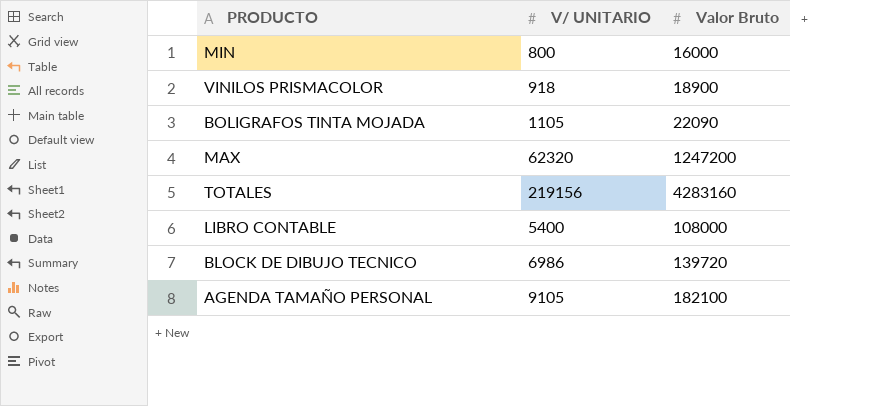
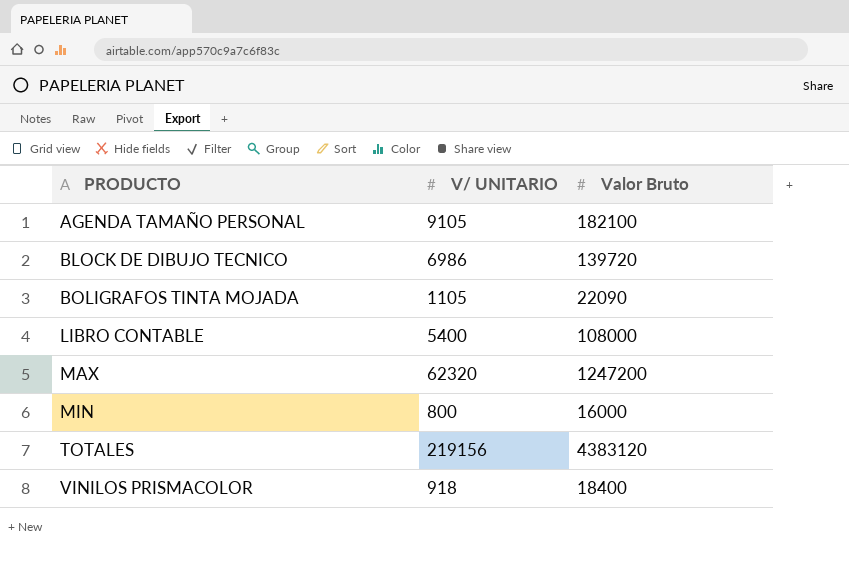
row order: none -> PRODUCTO ascending
TOTALES | Valor Bruto: 4283160 -> 4383120
VINILOS PRISMACOLOR | Valor Bruto: 18900 -> 18400

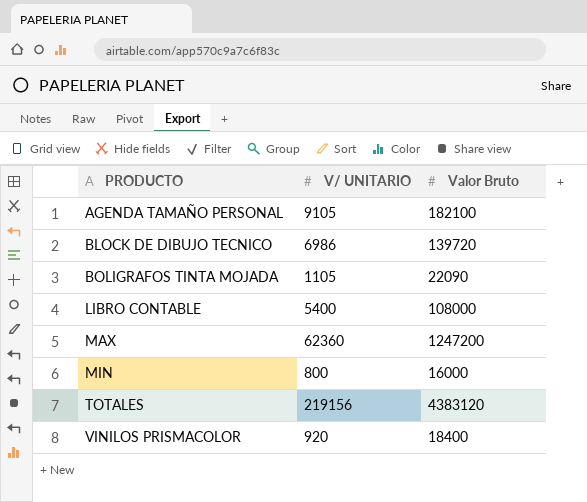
MAX | V/ UNITARIO: 62320 -> 62360
VINILOS PRISMACOLOR | V/ UNITARIO: 918 -> 920

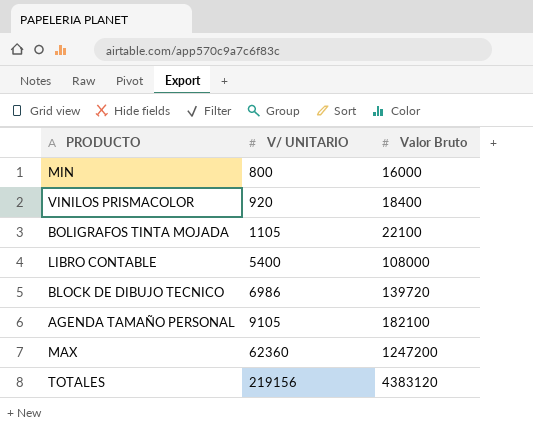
row order: PRODUCTO ascending -> V/ UNITARIO ascending
BOLIGRAFOS TINTA MOJADA | Valor Bruto: 22090 -> 22100

